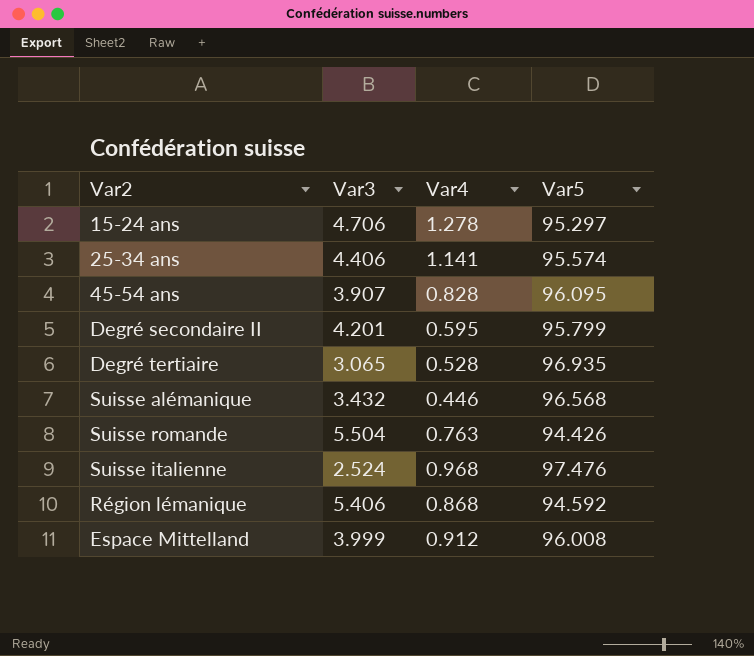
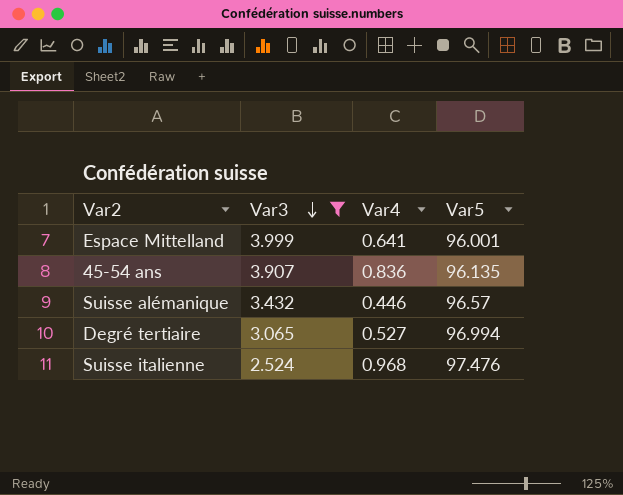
filter: none -> Var3 <= 3.999
row order: none -> Var3 descending
Espace Mittelland | Var4: 0.912 -> 0.641
Espace Mittelland | Var5: 96.008 -> 96.001
45-54 ans | Var4: 0.828 -> 0.836
45-54 ans | Var5: 96.095 -> 96.135
Suisse alémanique | Var5: 96.568 -> 96.57
Degré tertiaire | Var4: 0.528 -> 0.527
Degré tertiaire | Var5: 96.935 -> 96.994

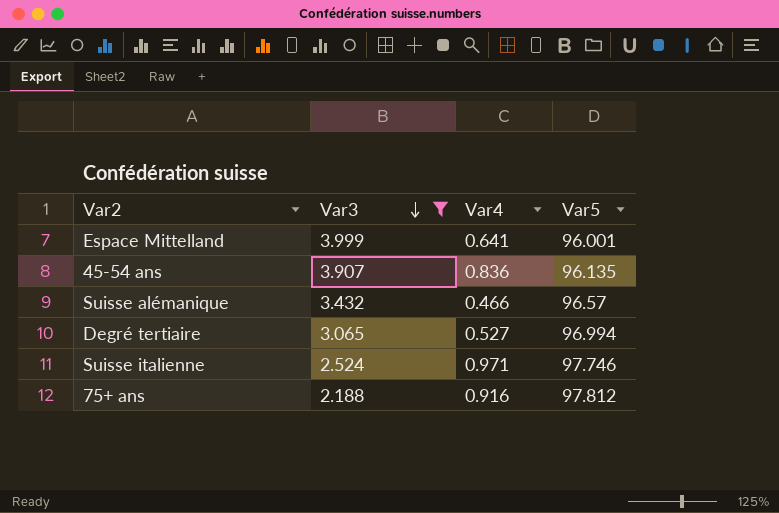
Suisse alémanique | Var4: 0.446 -> 0.466
Suisse italienne | Var4: 0.968 -> 0.971
Suisse italienne | Var5: 97.476 -> 97.746
row 75+ ans: none -> 2.188 | 0.916 | 97.812

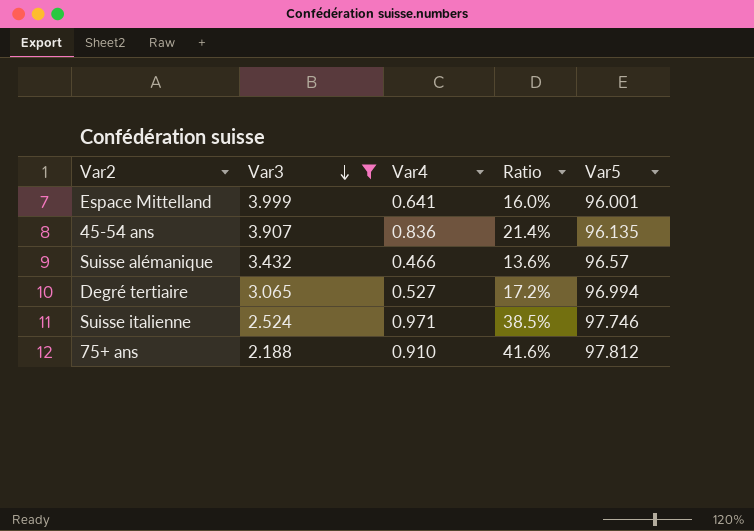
column Ratio | formula: none -> [Var4] / [Var3]
75+ ans | Var4: 0.916 -> 0.910

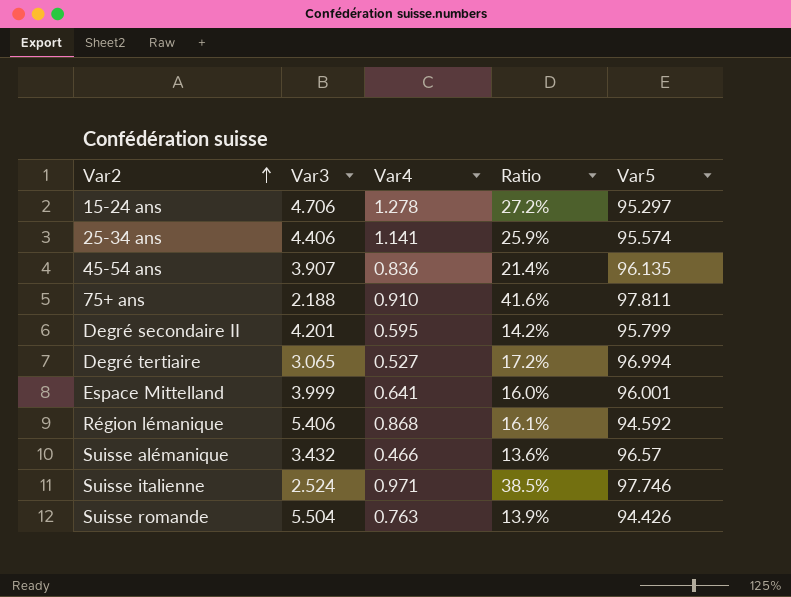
filter: Var3 <= 3.999 -> none
row order: Var3 descending -> Var2 ascending
75+ ans | Var5: 97.812 -> 97.811

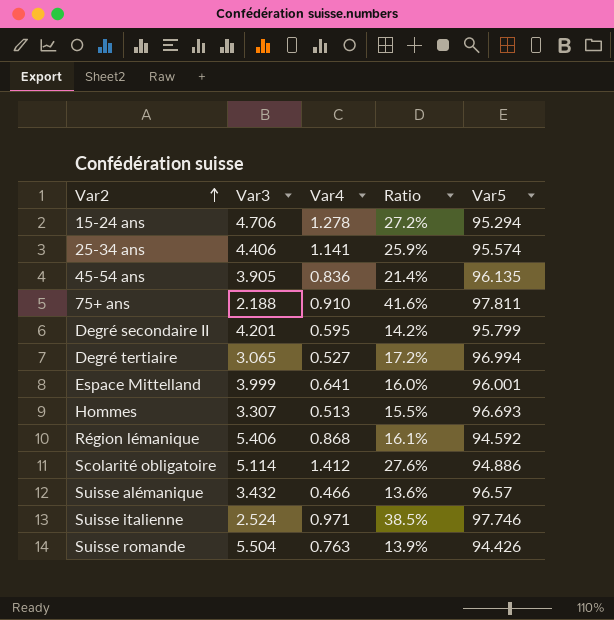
15-24 ans | Var5: 95.297 -> 95.294
45-54 ans | Var3: 3.907 -> 3.905
row Hommes: none -> 3.307 | 0.513 | 15.5% | 96.693
row Scolarité obligatoire: none -> 5.114 | 1.412 | 27.6% | 94.886

